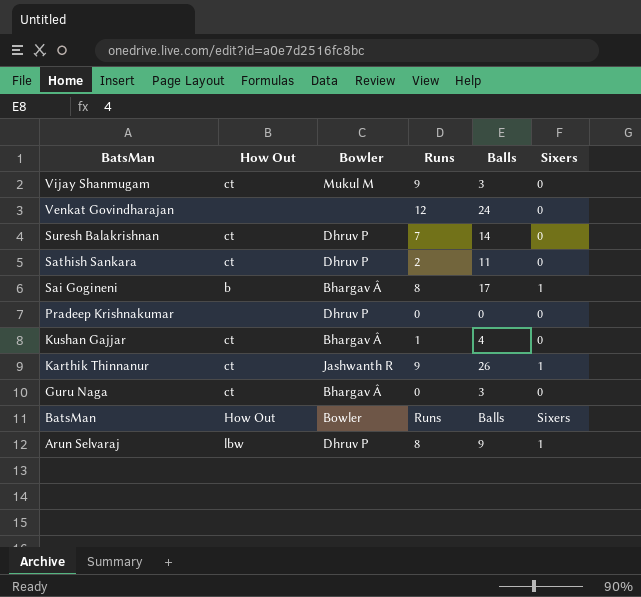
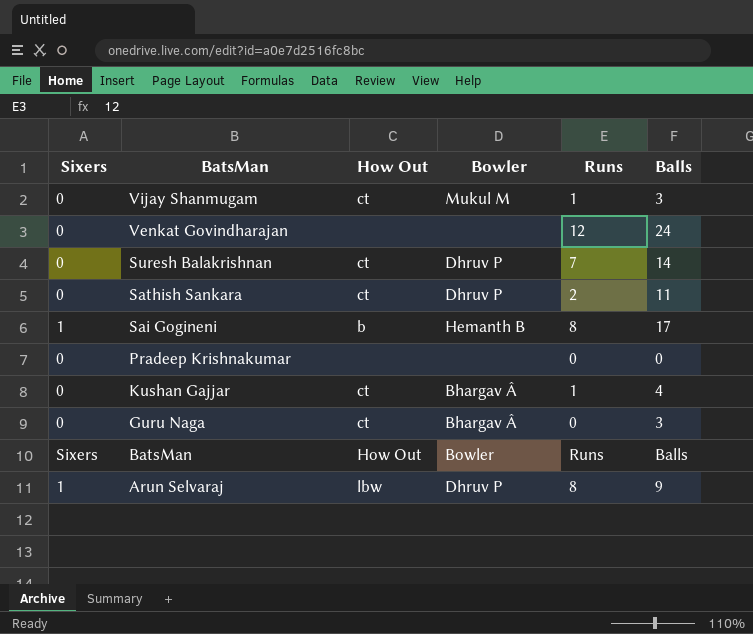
column Sixers | position: 6 -> 1
row Karthik Thinnanur: ct | Jashwanth R | 9 | 26 | 1 -> none
Vijay Shanmugam | Runs: 9 -> 1
Sai Gogineni | Bowler: Bhargav Â -> Hemanth B
Pradeep Krishnakumar | Bowler: Dhruv P -> none

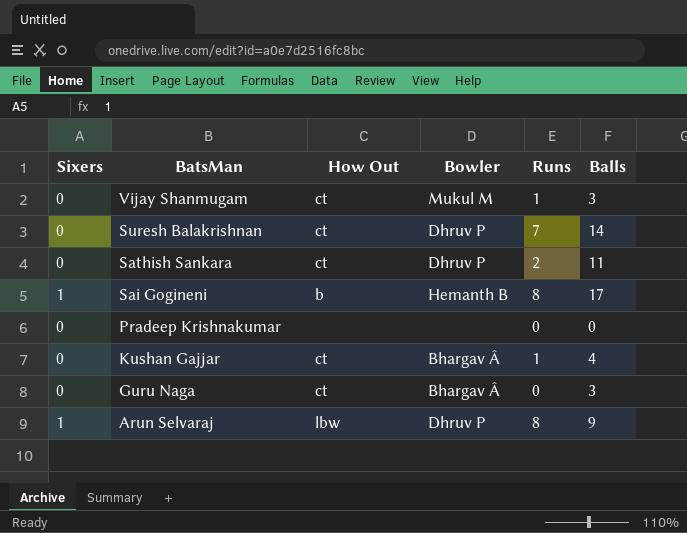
row Venkat Govindharajan: 0 | none | none | 12 | 24 -> none
row BatsMan: Sixers | How Out | Bowler | Runs | Balls -> none

